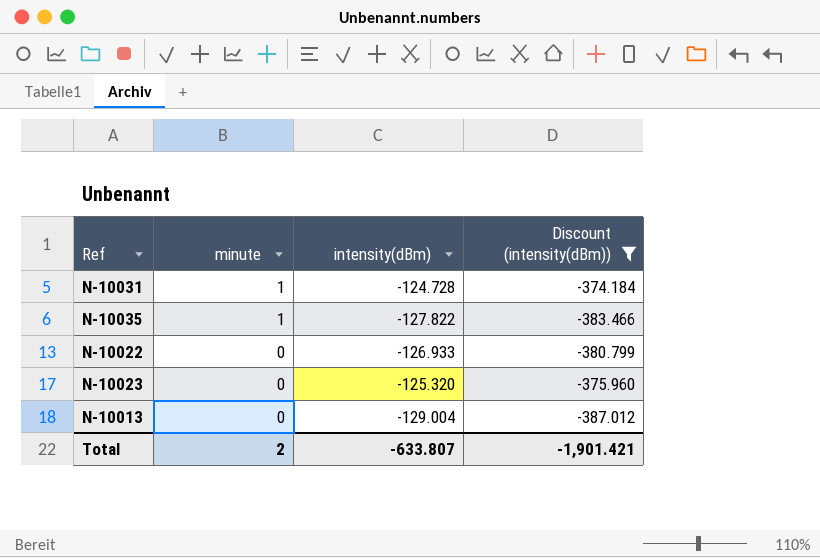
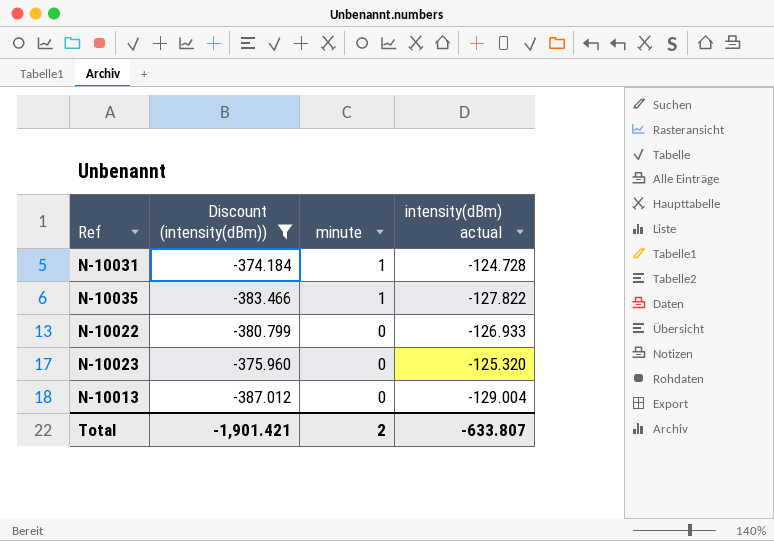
column Discount (intensity(dBm)) | position: 4 -> 2
column name: intensity(dBm) -> intensity(dBm) actual

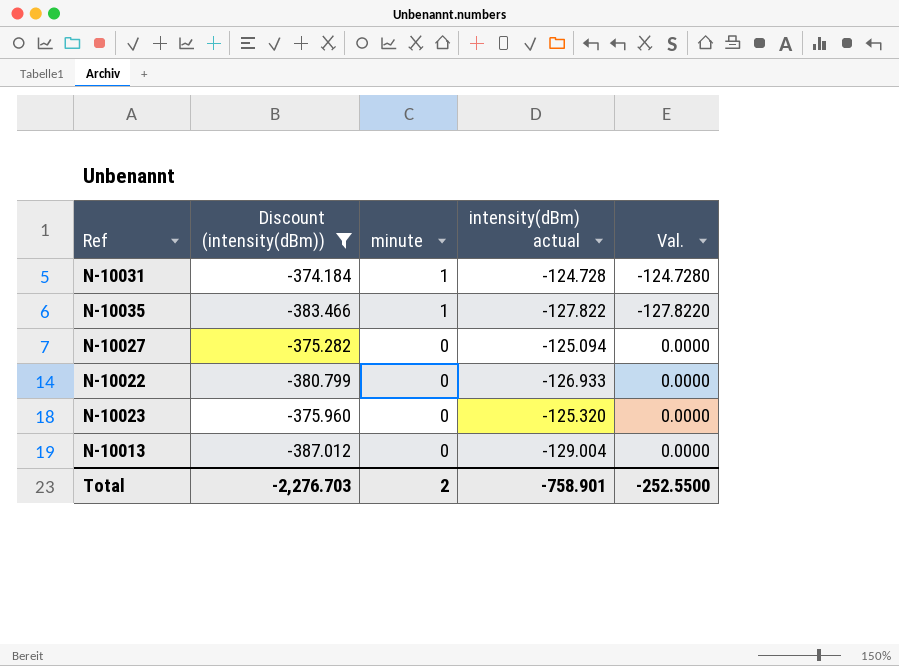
column Val. | formula: none -> [minute] * [intensity(dBm) actual]
row N-10027: none -> -375.282 | 0 | -125.094 | 0.0000
Total | Discount (intensity(dBm)): -1,901.421 -> -2,276.703
Total | intensity(dBm) actual: -633.807 -> -758.901

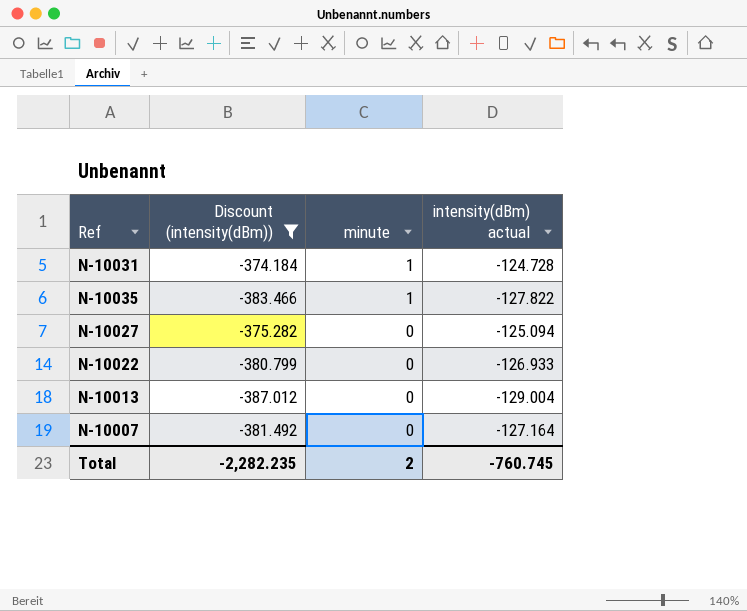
column Val. | formula: [minute] * [intensity(dBm) actual] -> none
row N-10023: -375.960 | 0 | -125.320 | 0.0000 -> none
row N-10007: none -> -381.492 | 0 | -127.164
Total | Discount (intensity(dBm)): -2,276.703 -> -2,282.235
Total | intensity(dBm) actual: -758.901 -> -760.745

